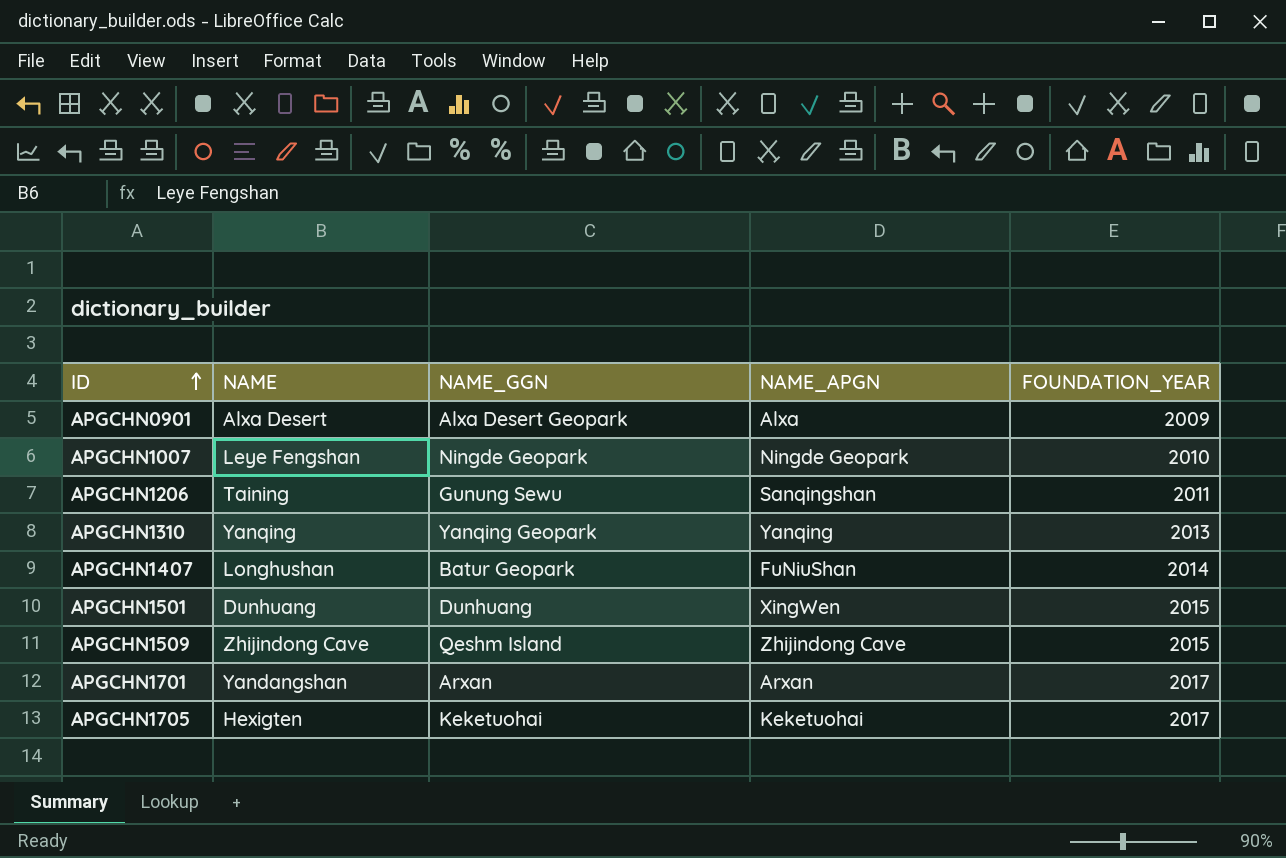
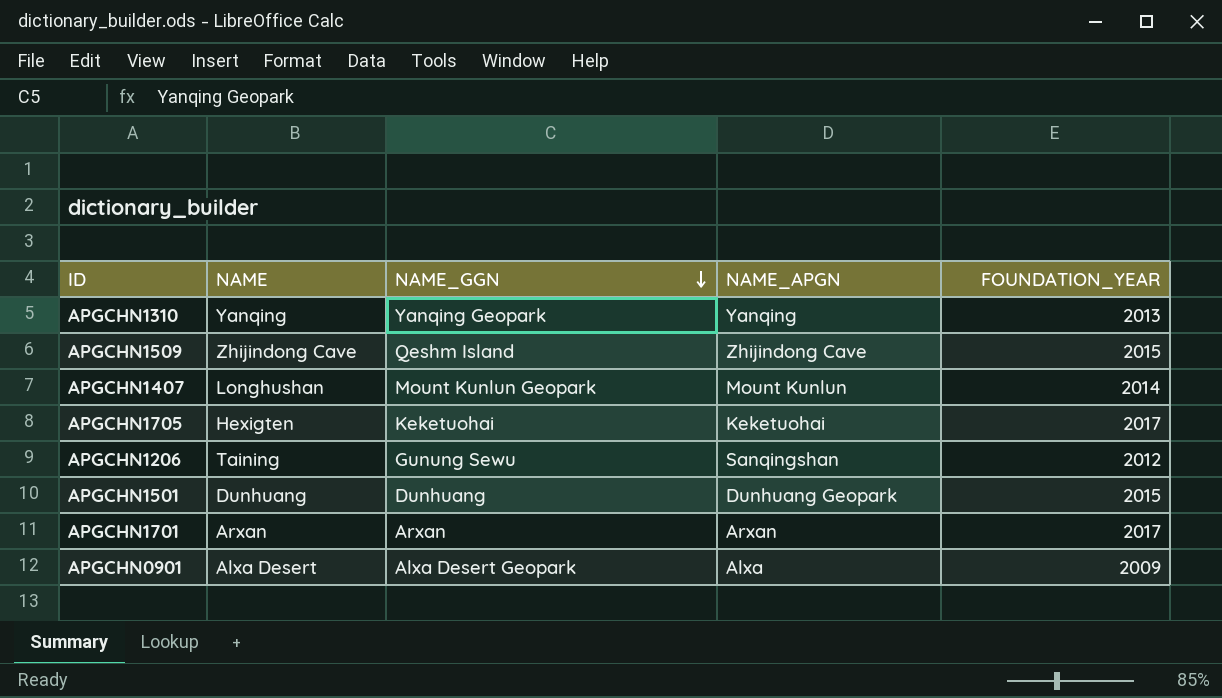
row order: ID ascending -> NAME_GGN descending
row APGCHN1007: Leye Fengshan | Ningde Geopark | Ningde Geopark | 2010 -> none
APGCHN1407 | NAME_GGN: Batur Geopark -> Mount Kunlun Geopark
APGCHN1407 | NAME_APGN: FuNiuShan -> Mount Kunlun
APGCHN1206 | FOUNDATION_YEAR: 2011 -> 2012
APGCHN1501 | NAME_APGN: XingWen -> Dunhuang Geopark
APGCHN1701 | NAME: Yandangshan -> Arxan

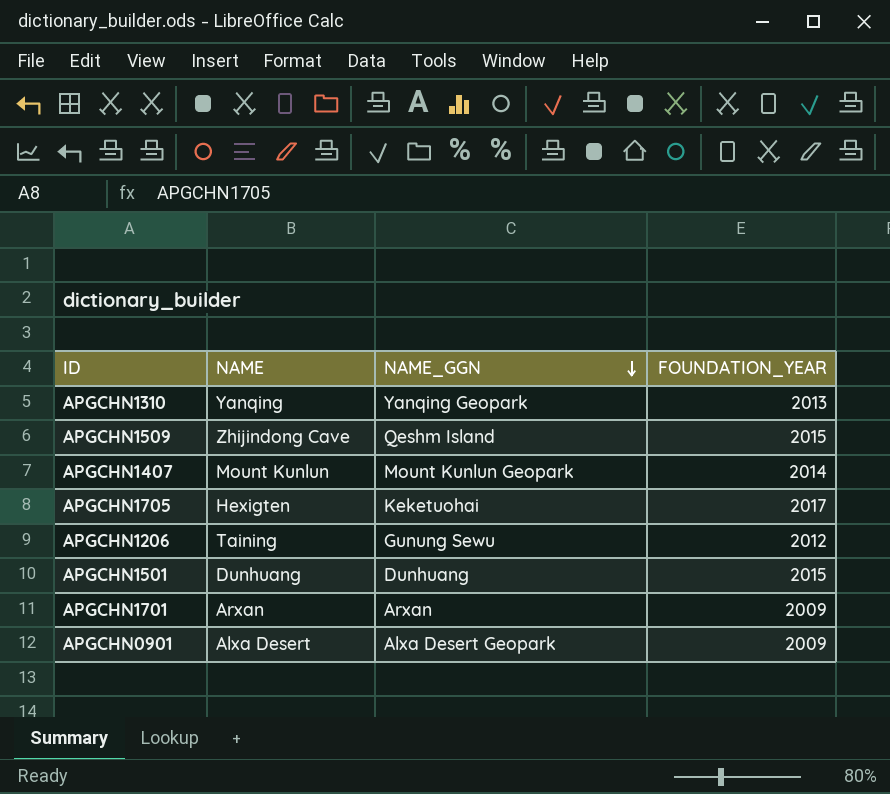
column NAME_APGN | position: 4 -> none
APGCHN1407 | NAME: Longhushan -> Mount Kunlun
APGCHN1701 | FOUNDATION_YEAR: 2017 -> 2009

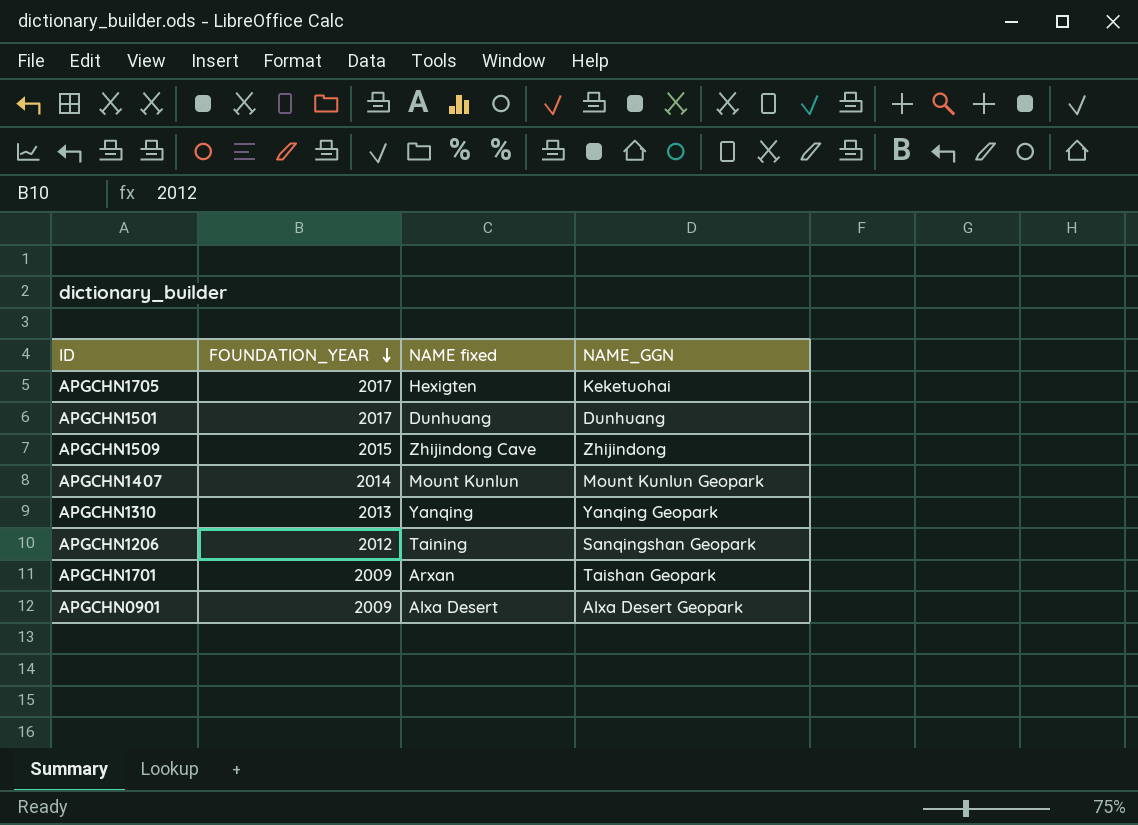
row order: NAME_GGN descending -> FOUNDATION_YEAR descending
column FOUNDATION_YEAR | position: 4 -> 2
column name: NAME -> NAME fixed
APGCHN1501 | FOUNDATION_YEAR: 2015 -> 2017
APGCHN1509 | NAME_GGN: Qeshm Island -> Zhijindong
APGCHN1206 | NAME_GGN: Gunung Sewu -> Sanqingshan Geopark
APGCHN1701 | NAME_GGN: Arxan -> Taishan Geopark

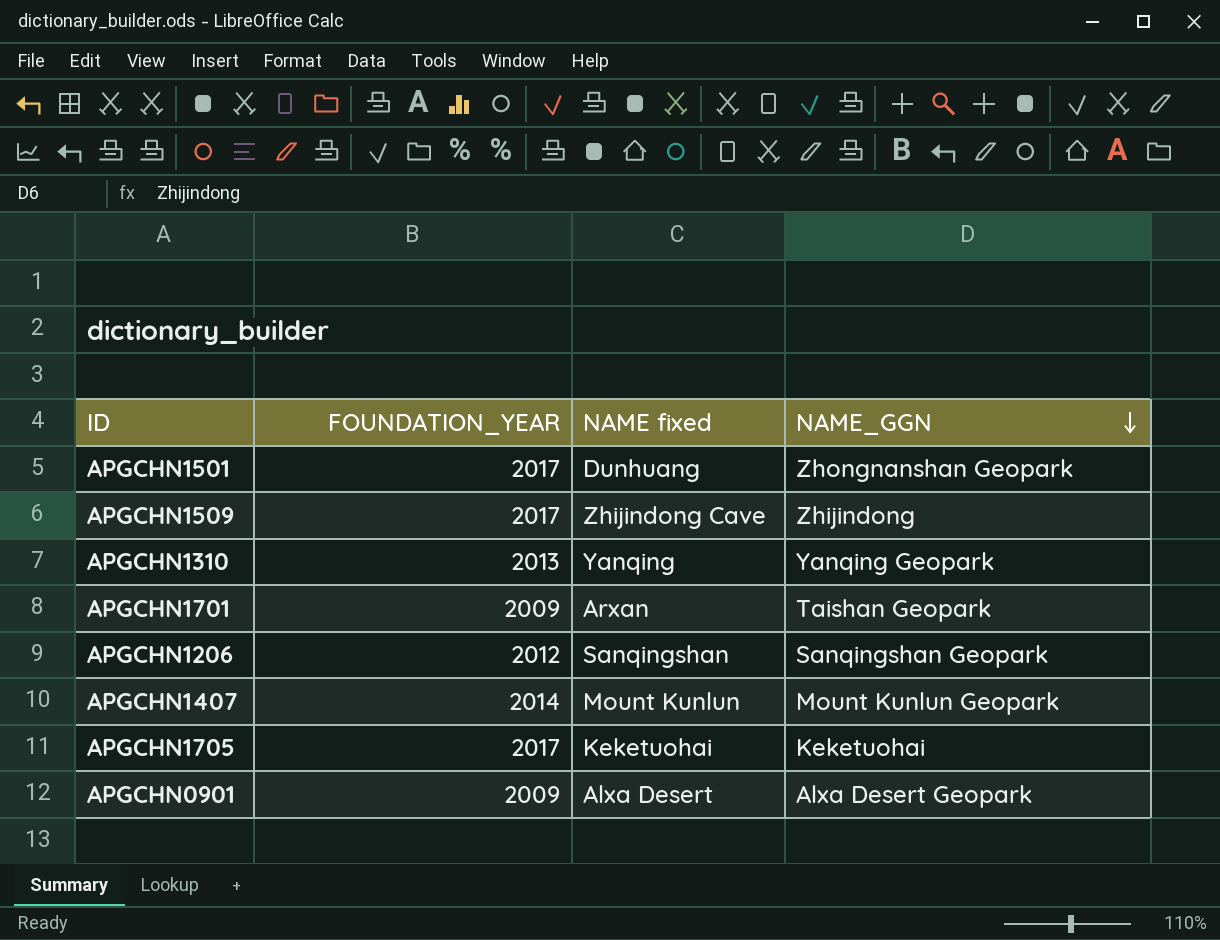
row order: FOUNDATION_YEAR descending -> NAME_GGN descending
APGCHN1501 | NAME_GGN: Dunhuang -> Zhongnanshan Geopark
APGCHN1509 | FOUNDATION_YEAR: 2015 -> 2017
APGCHN1206 | NAME fixed: Taining -> Sanqingshan
APGCHN1705 | NAME fixed: Hexigten -> Keketuohai

